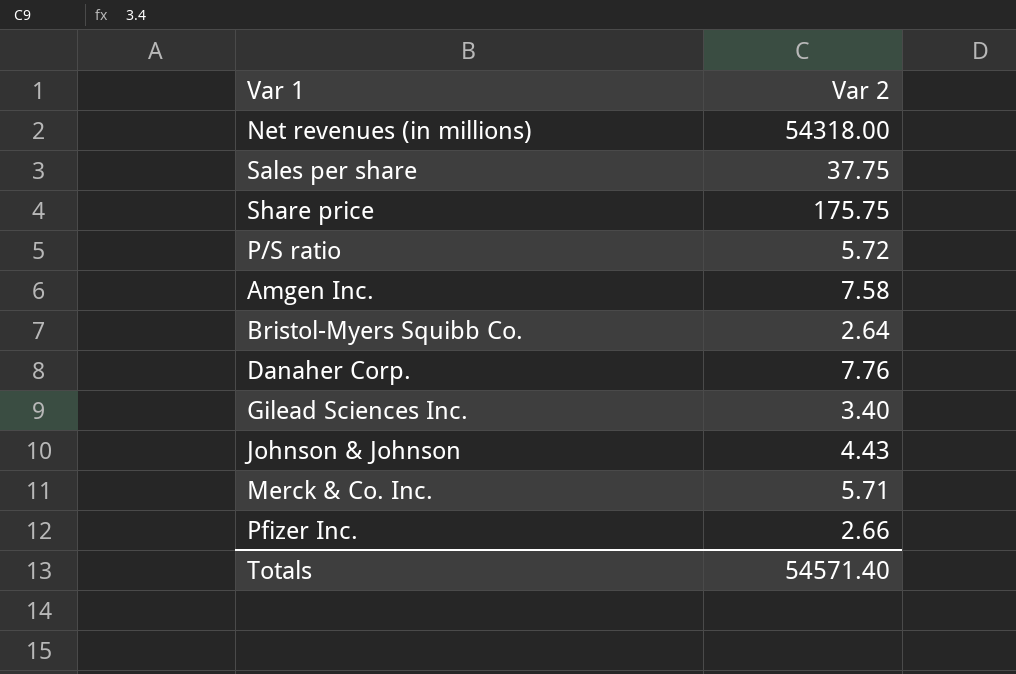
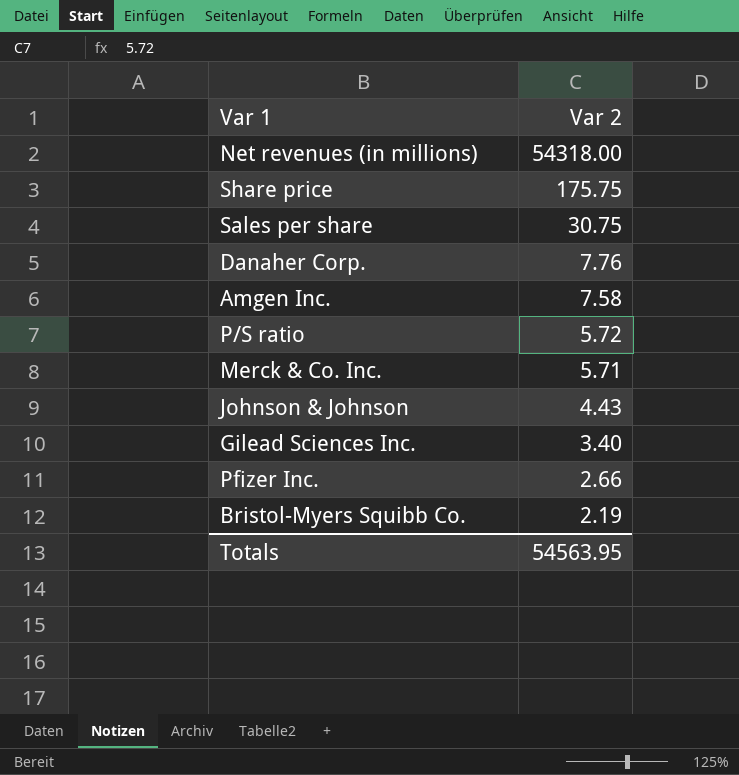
row order: none -> Var 2 descending
Sales per share | Var 2: 37.75 -> 30.75
Bristol-Myers Squibb Co. | Var 2: 2.64 -> 2.19
Totals | Var 2: 54571.40 -> 54563.95

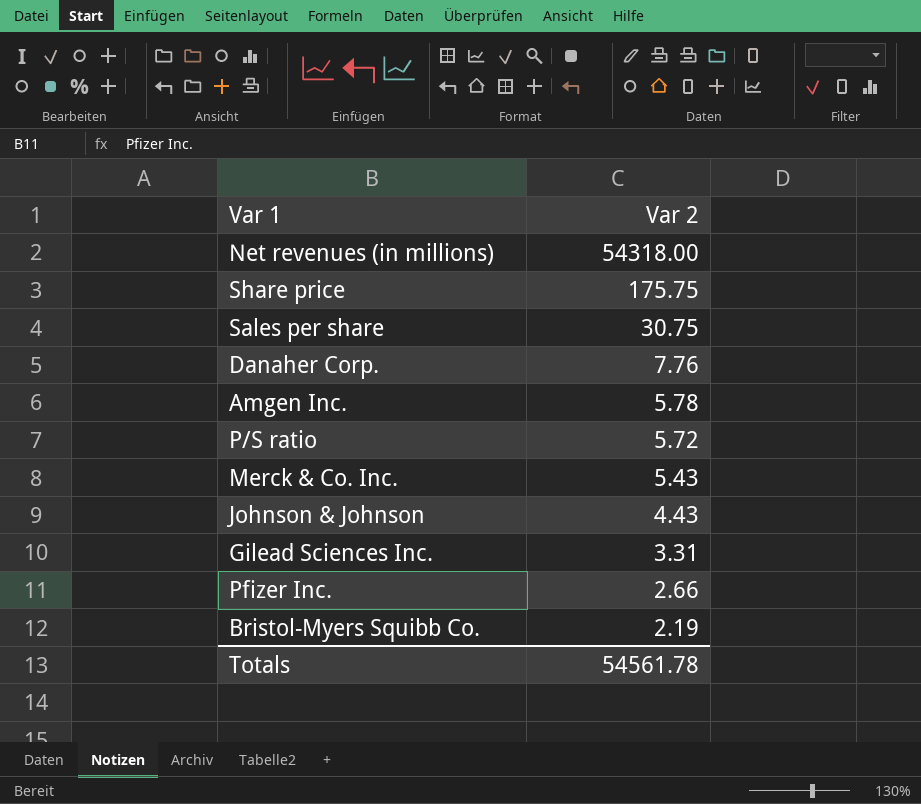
Amgen Inc. | Var 2: 7.58 -> 5.78
Merck & Co. Inc. | Var 2: 5.71 -> 5.43
Gilead Sciences Inc. | Var 2: 3.40 -> 3.31
Totals | Var 2: 54563.95 -> 54561.78

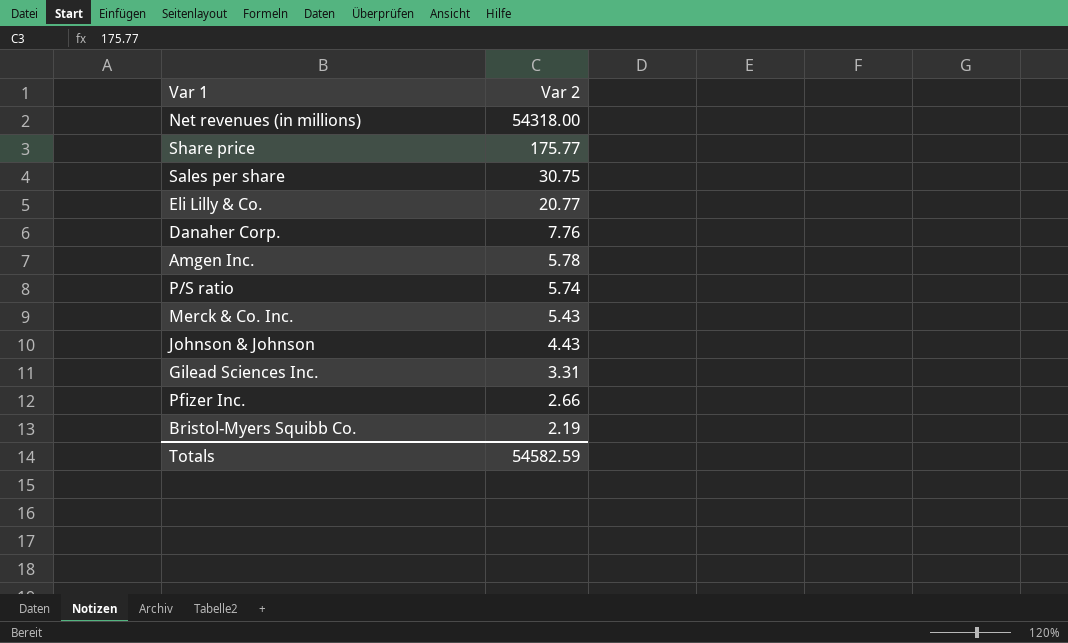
Share price | Var 2: 175.75 -> 175.77
row Eli Lilly & Co.: none -> 20.77
P/S ratio | Var 2: 5.72 -> 5.74
Totals | Var 2: 54561.78 -> 54582.59

